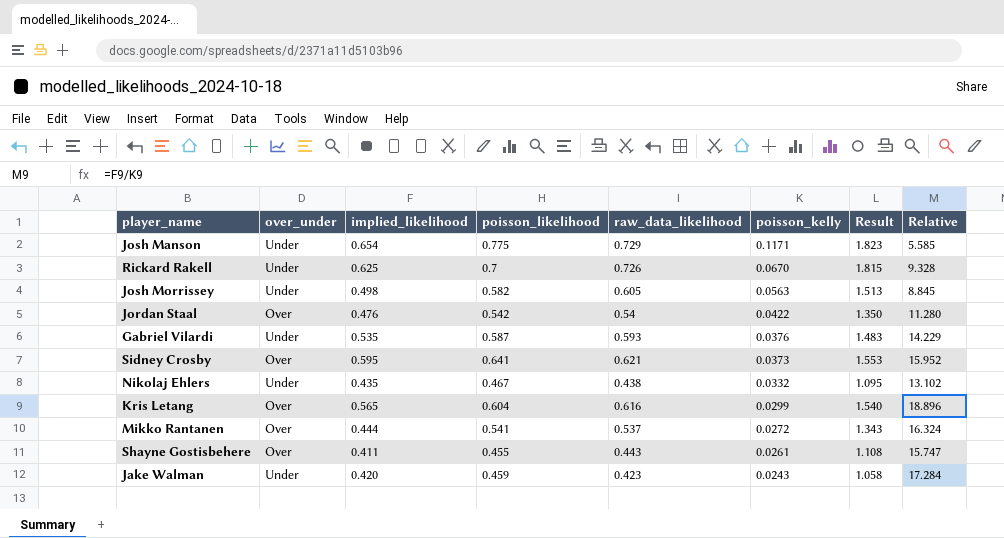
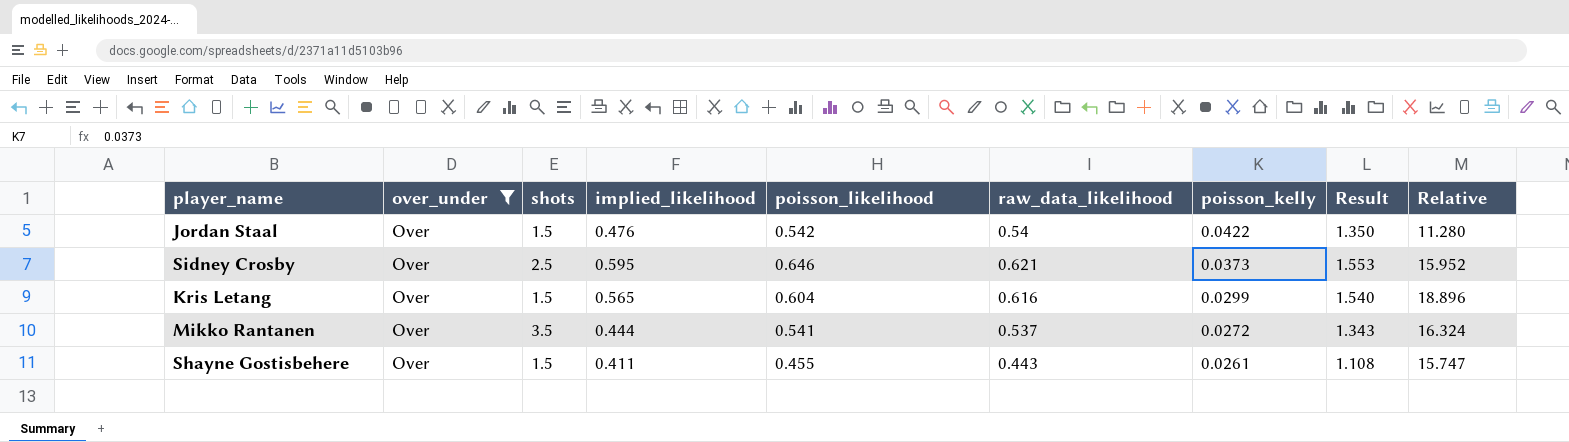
filter: none -> over_under = Over
column shots | position: none -> 3
Sidney Crosby | poisson_likelihood: 0.641 -> 0.646

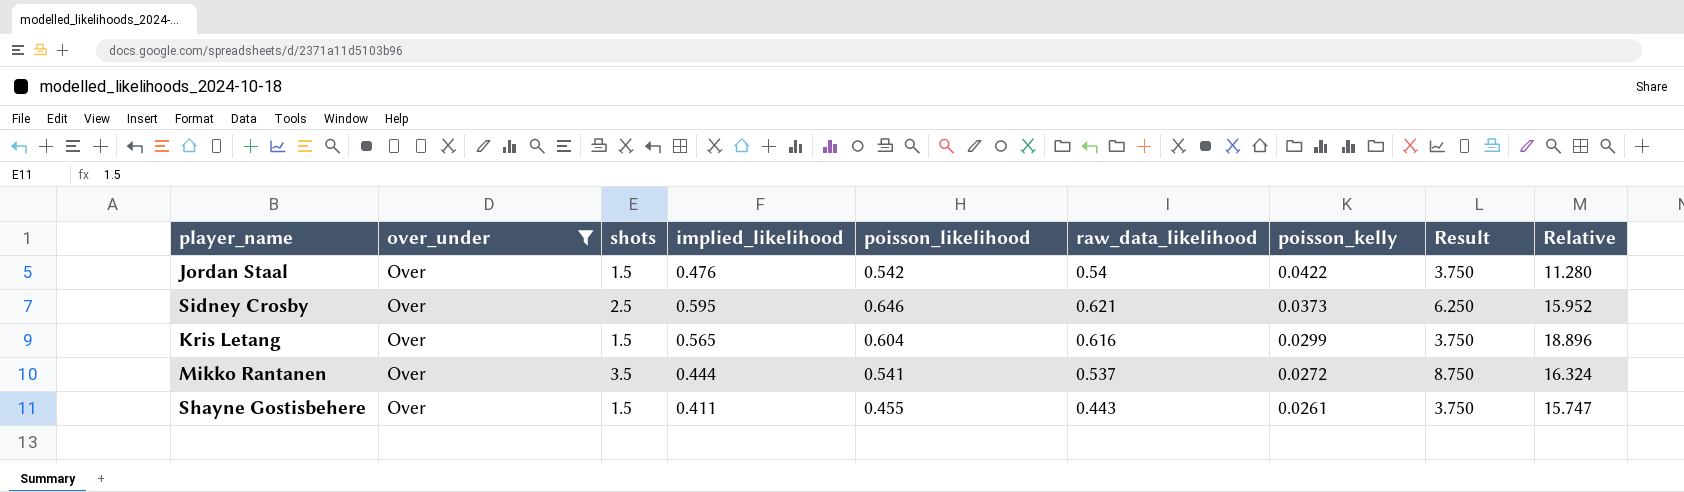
column Result | formula: [raw_data_likelihood] * 2.5 -> [shots] * 2.5

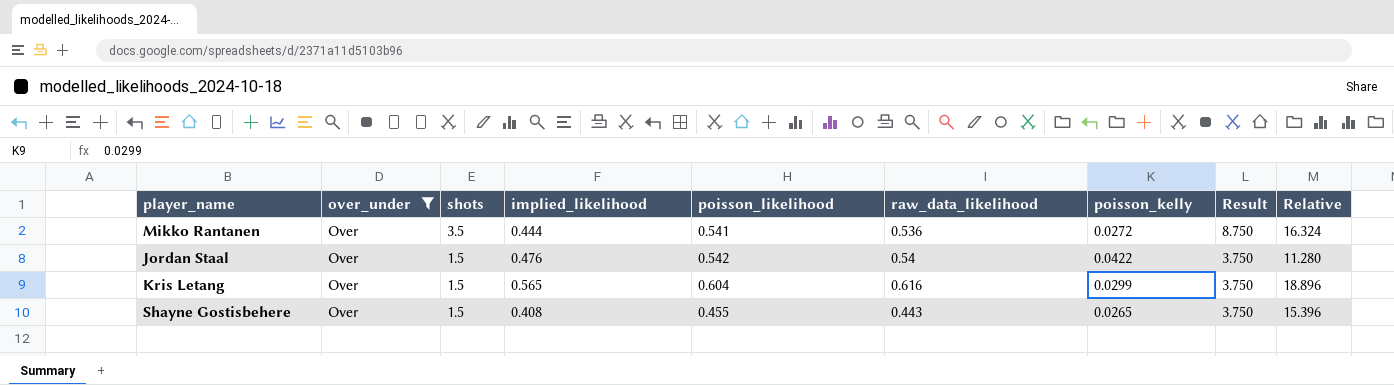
row order: poisson_kelly descending -> shots descending
row Sidney Crosby: Over | 2.5 | 0.595 | 0.646 | 0.621 | 0.0373 | 6.250 | 15.952 -> none
Mikko Rantanen | raw_data_likelihood: 0.537 -> 0.536
Shayne Gostisbehere | implied_likelihood: 0.411 -> 0.408
Shayne Gostisbehere | poisson_kelly: 0.0261 -> 0.0265
Shayne Gostisbehere | Relative: 15.747 -> 15.396

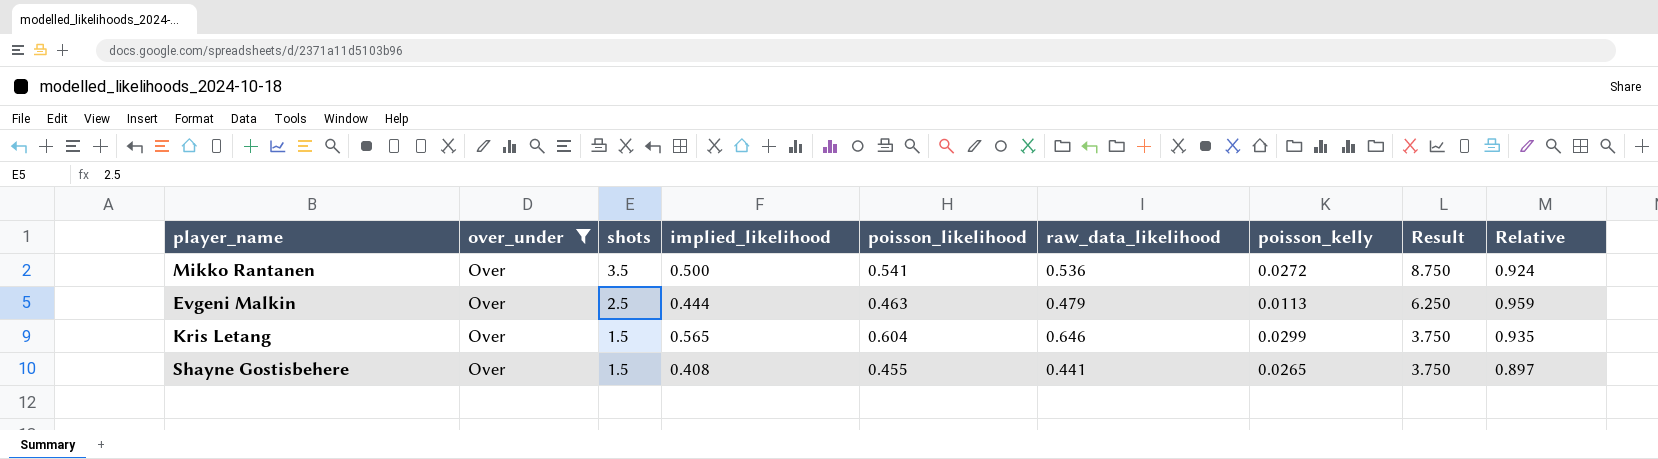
column Relative | formula: [implied_likelihood] / [poisson_kelly] -> [implied_likelihood] / [poisson_likelihood]
row Jordan Staal: Over | 1.5 | 0.476 | 0.542 | 0.54 | 0.0422 | 3.750 | 11.280 -> none
Mikko Rantanen | implied_likelihood: 0.444 -> 0.500
row Evgeni Malkin: none -> Over | 2.5 | 0.444 | 0.463 | 0.479 | 0.0113 | 6.250 | 0.959
Kris Letang | raw_data_likelihood: 0.616 -> 0.646
Shayne Gostisbehere | raw_data_likelihood: 0.443 -> 0.441

